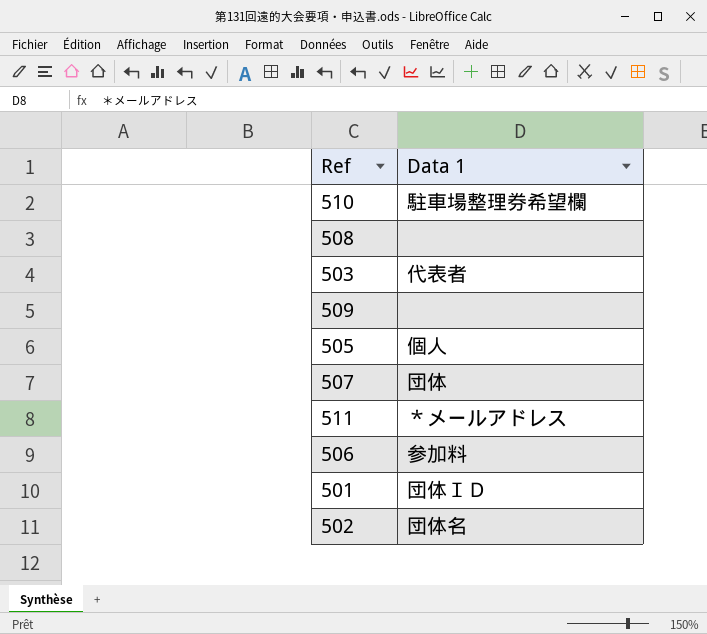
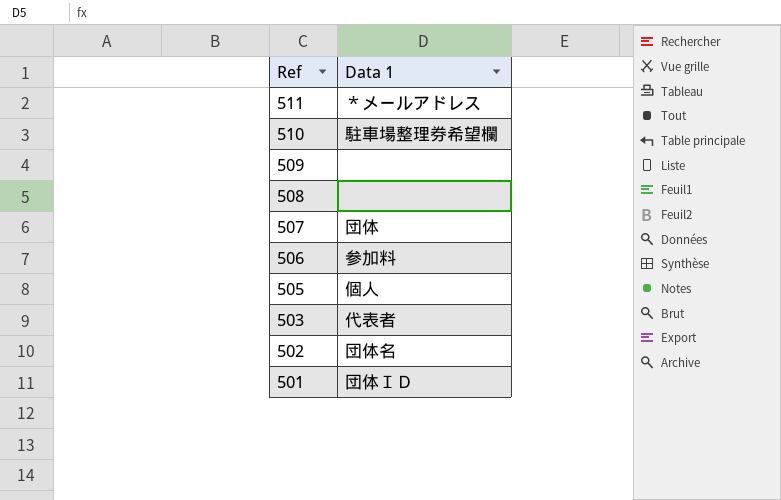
row order: none -> Ref descending

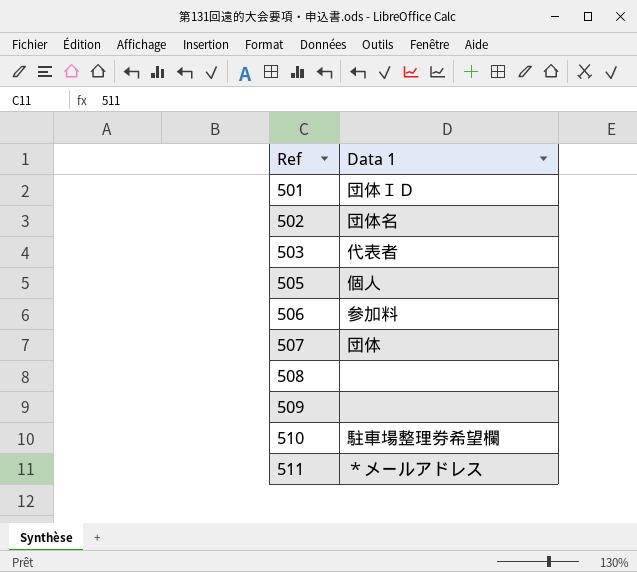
row order: Ref descending -> Ref ascending

